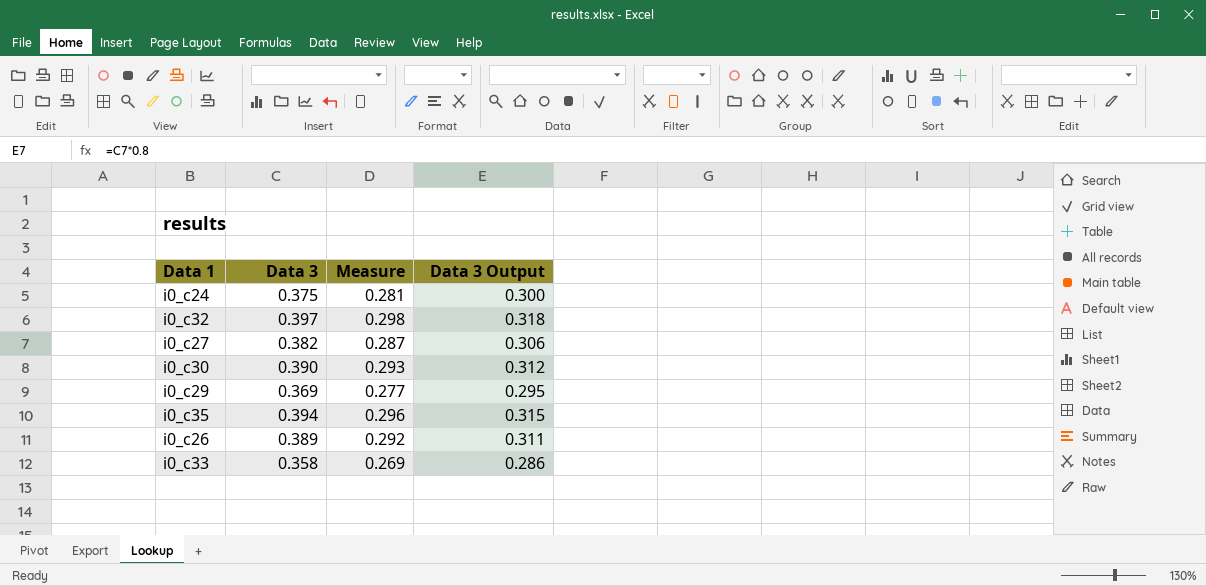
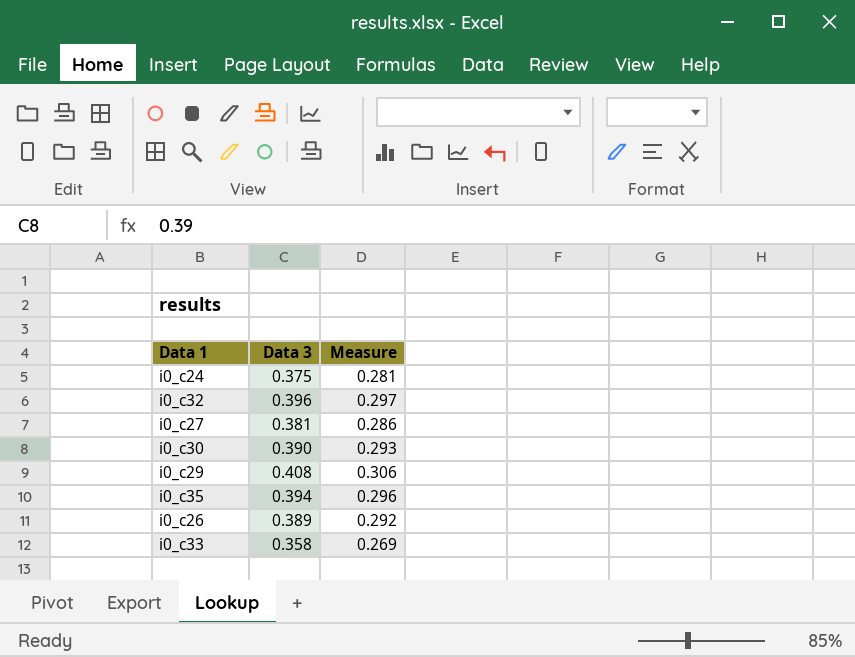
column Data 3 Output | formula: [Data 3] * 0.8 -> none
i0_c32 | Data 3: 0.397 -> 0.396
i0_c32 | Measure: 0.298 -> 0.297
i0_c27 | Data 3: 0.382 -> 0.381
i0_c27 | Measure: 0.287 -> 0.286
i0_c29 | Data 3: 0.369 -> 0.408
i0_c29 | Measure: 0.277 -> 0.306

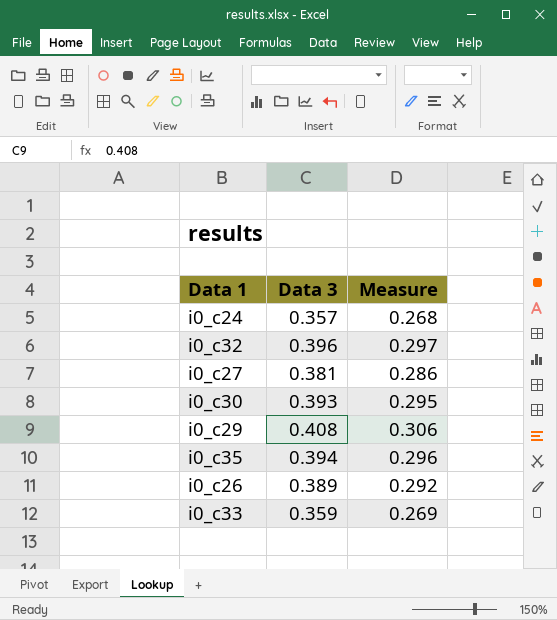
i0_c24 | Data 3: 0.375 -> 0.357
i0_c24 | Measure: 0.281 -> 0.268
i0_c30 | Data 3: 0.390 -> 0.393
i0_c30 | Measure: 0.293 -> 0.295
i0_c33 | Data 3: 0.358 -> 0.359

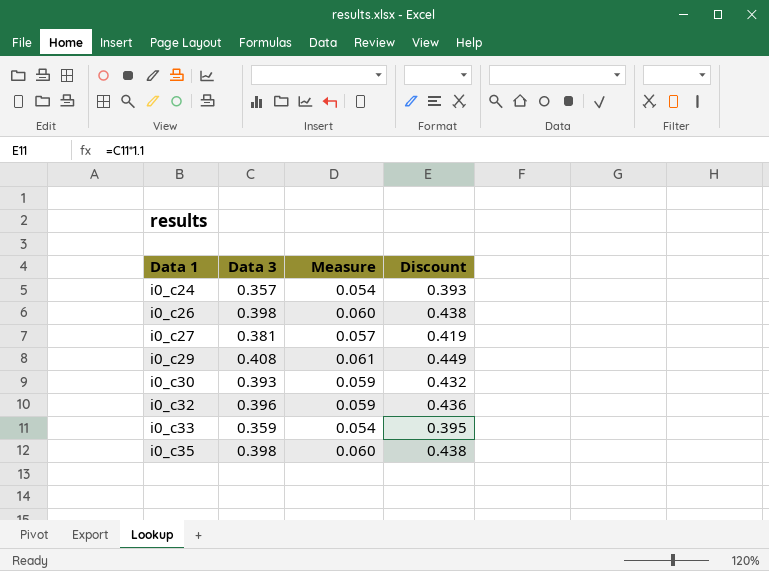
row order: none -> Data 1 ascending
column Measure | formula: [Data 3] * 0.75 -> [Data 3] * 0.15
column Discount | formula: none -> [Data 3] * 1.1
i0_c26 | Data 3: 0.389 -> 0.398
i0_c35 | Data 3: 0.394 -> 0.398

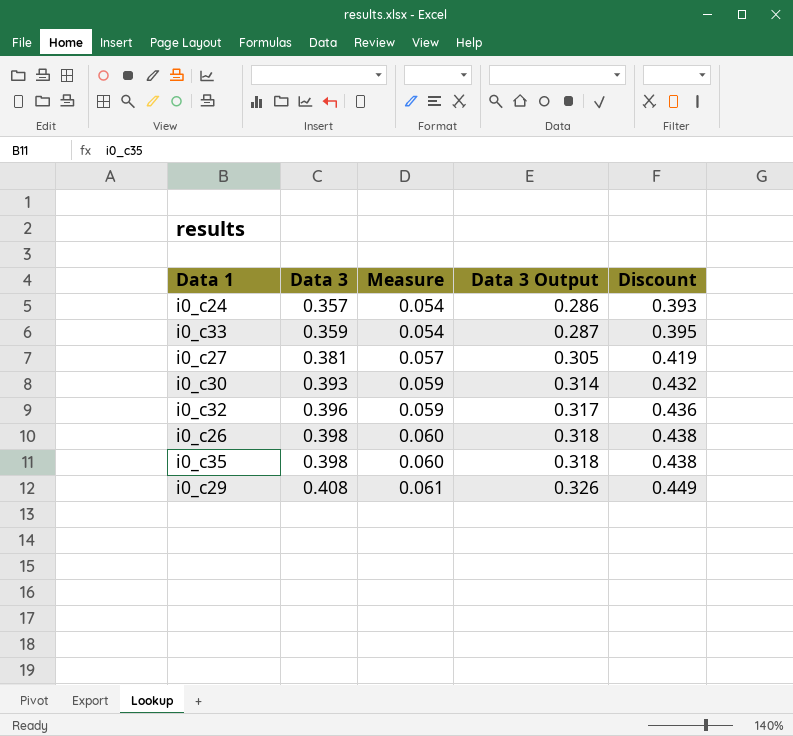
row order: Data 1 ascending -> Data 3 ascending
column Data 3 Output | formula: none -> [Data 3] * 0.8

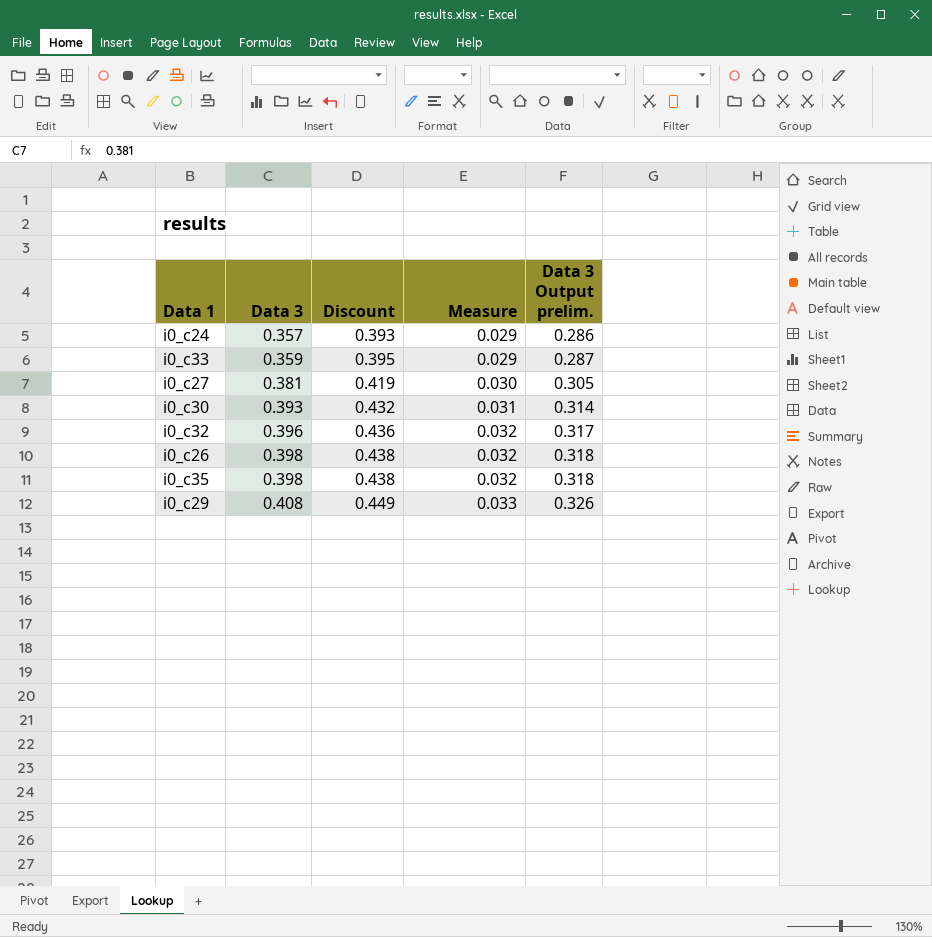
column Discount | position: 5 -> 3
column Measure | formula: [Data 3] * 0.15 -> [Data 3] * 0.08
column name: Data 3 Output -> Data 3 Output prelim.

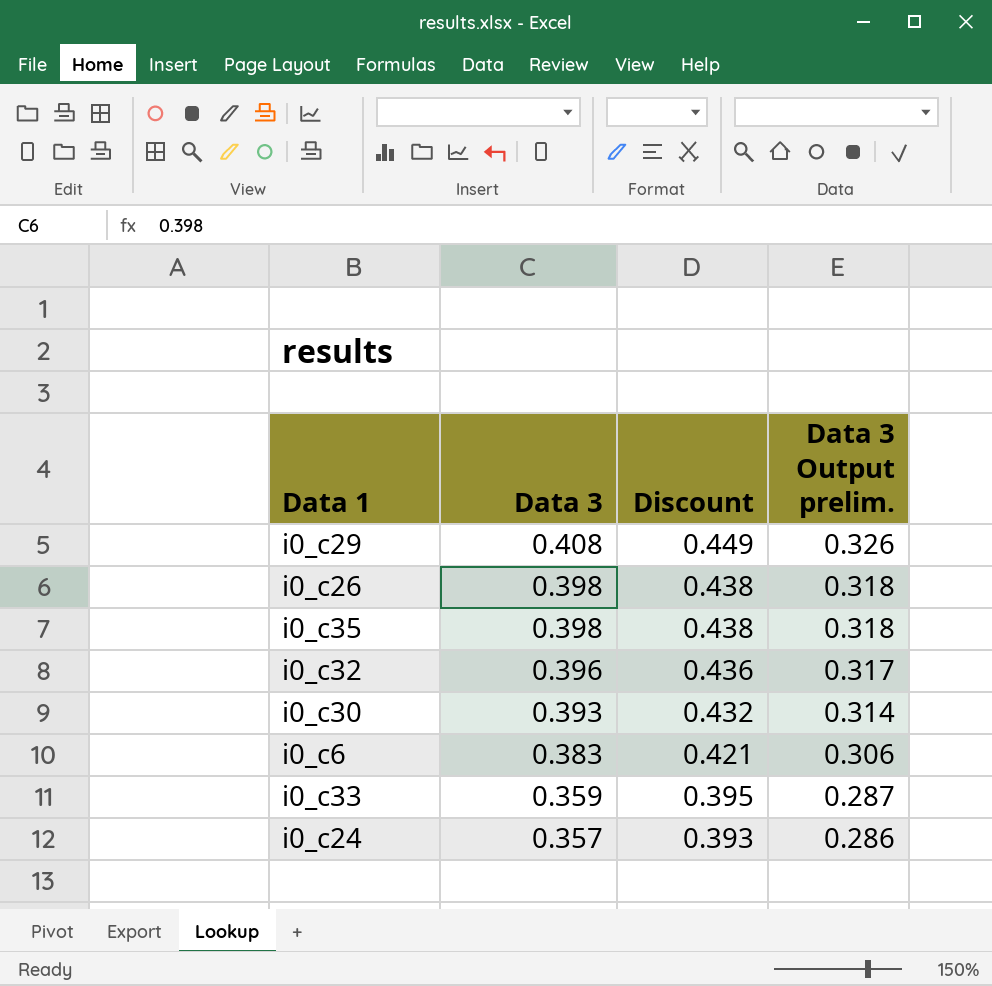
row order: Data 3 ascending -> Data 3 descending
column Measure | formula: [Data 3] * 0.08 -> none
row i0_c27: 0.381 | 0.419 | 0.030 | 0.305 -> none
row i0_c6: none -> 0.383 | 0.421 | 0.306

